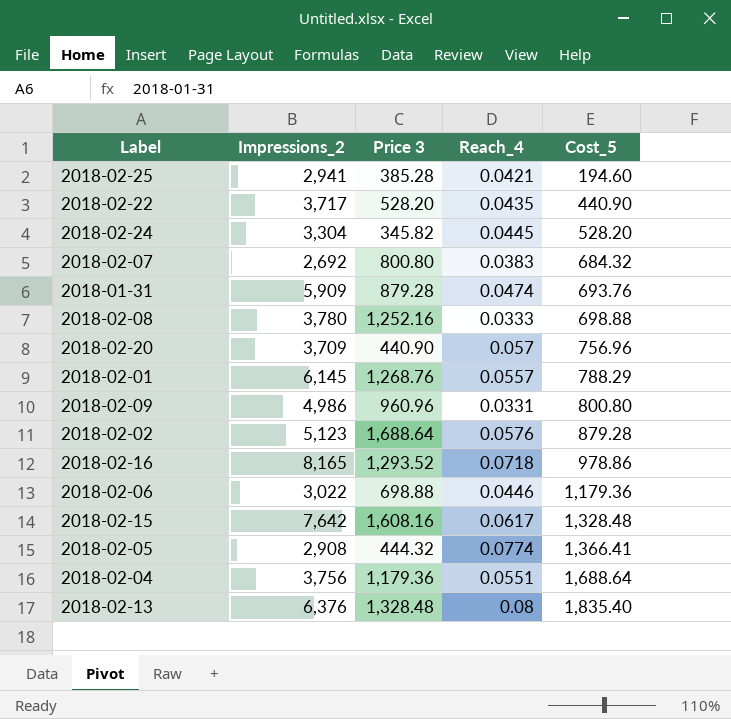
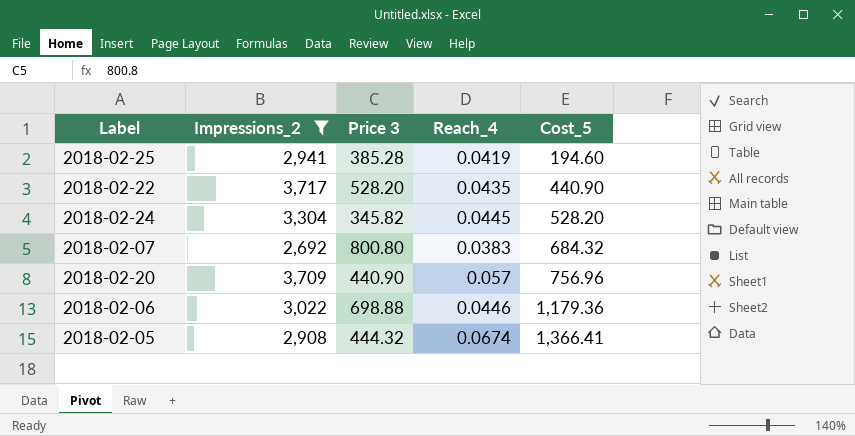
filter: none -> Impressions_2 <= 3,717
2018-02-25 | Reach_4: 0.0421 -> 0.0419
2018-02-05 | Reach_4: 0.0774 -> 0.0674

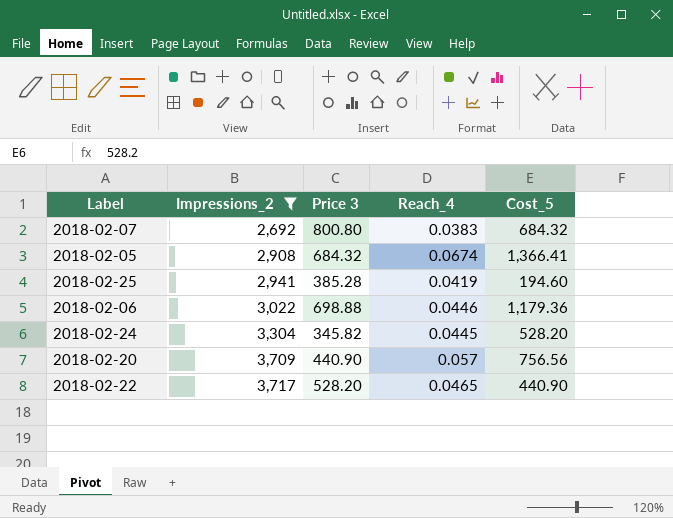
row order: Cost_5 ascending -> Impressions_2 ascending
2018-02-05 | Price 3: 444.32 -> 684.32
2018-02-20 | Cost_5: 756.96 -> 756.56
2018-02-22 | Reach_4: 0.0435 -> 0.0465

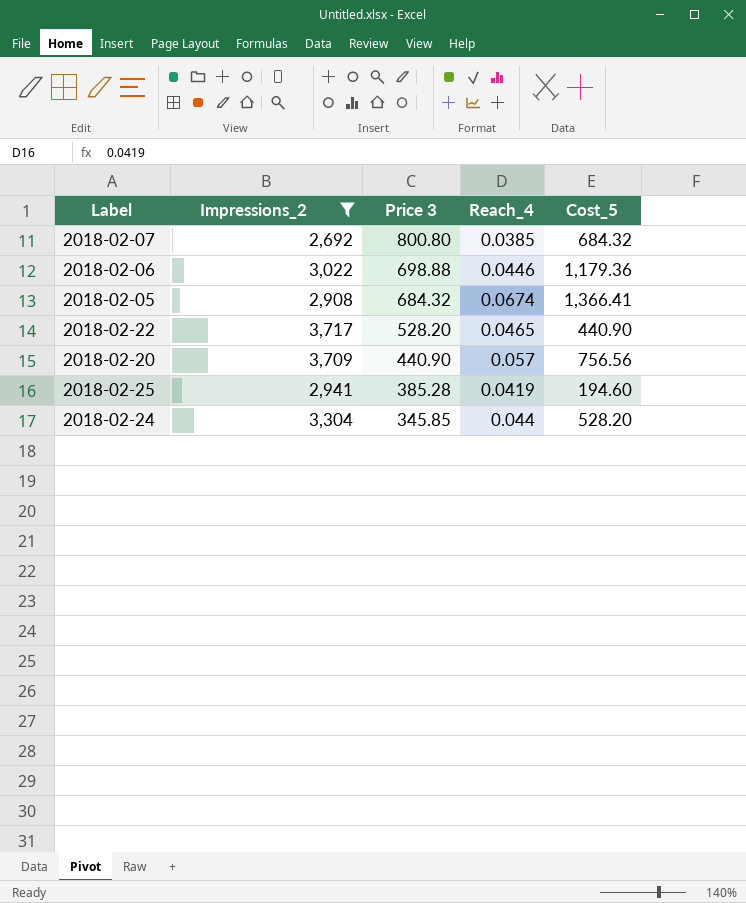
row order: Impressions_2 ascending -> Price 3 descending
2018-02-07 | Reach_4: 0.0383 -> 0.0385
2018-02-24 | Price 3: 345.82 -> 345.85
2018-02-24 | Reach_4: 0.0445 -> 0.044

